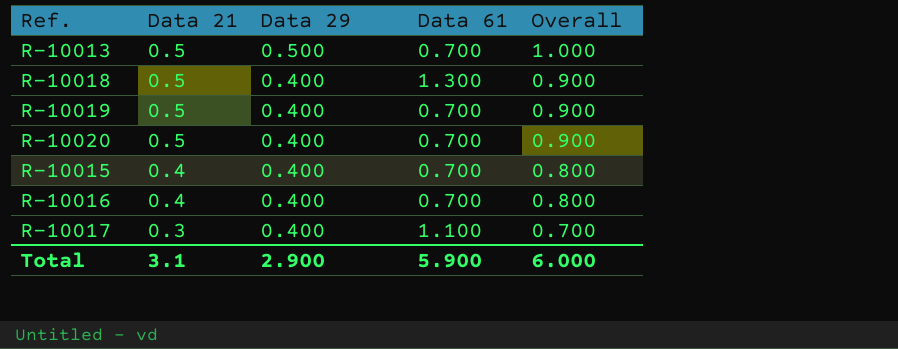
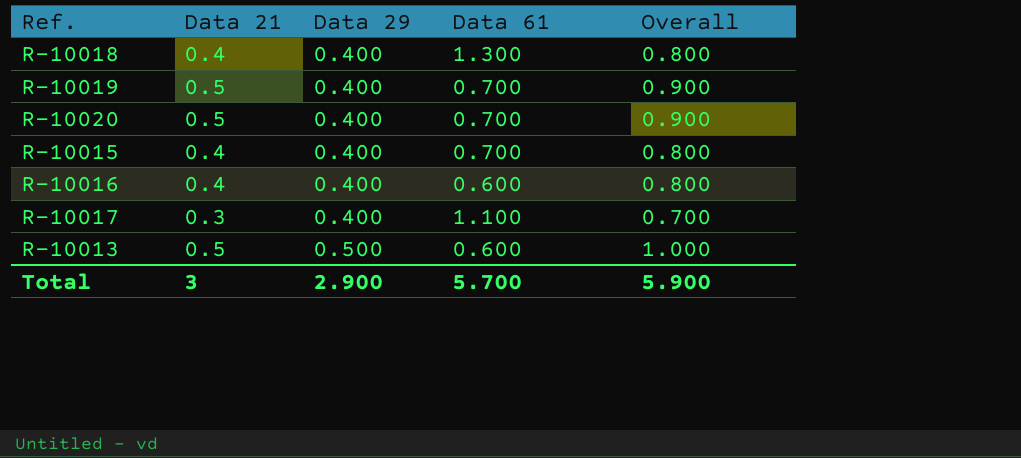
row order: Data 21 descending -> Data 29 ascending
R-10018 | Data 21: 0.5 -> 0.4
R-10018 | Overall: 0.900 -> 0.800
R-10016 | Data 61: 0.700 -> 0.600
R-10013 | Data 61: 0.700 -> 0.600
Total | Data 21: 3.1 -> 3
Total | Data 61: 5.900 -> 5.700
Total | Overall: 6.000 -> 5.900

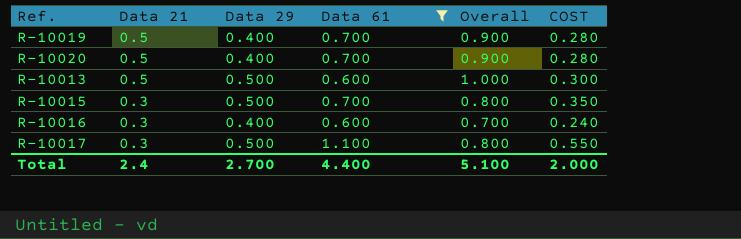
filter: none -> Data 61 != 1.300
row order: Data 29 ascending -> Data 21 descending
column COST | formula: none -> [Data 29] * [Data 61]
R-10015 | Data 21: 0.4 -> 0.3
R-10015 | Data 29: 0.400 -> 0.500
R-10016 | Data 21: 0.4 -> 0.3
R-10016 | Overall: 0.800 -> 0.700
R-10017 | Data 29: 0.400 -> 0.500
R-10017 | Overall: 0.700 -> 0.800
Total | Data 21: 3 -> 2.4
Total | Data 29: 2.900 -> 2.700
Total | Data 61: 5.700 -> 4.400
Total | Overall: 5.900 -> 5.100

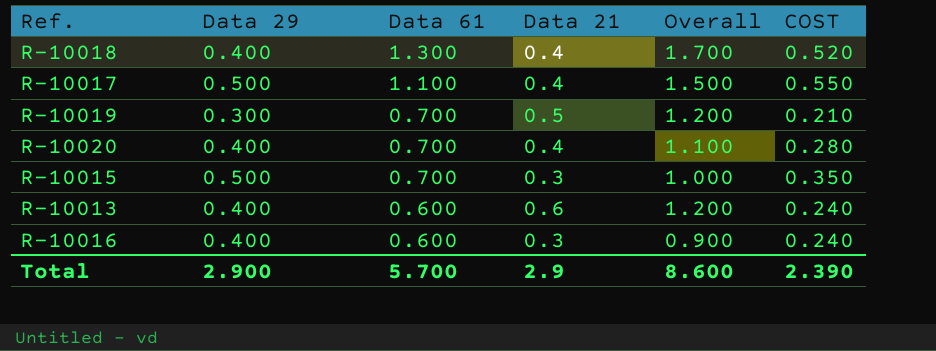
filter: Data 61 != 1.300 -> none
row order: Data 21 descending -> Data 61 descending
column Data 21 | position: 2 -> 4
column Overall | formula: [Data 21] + [Data 29] -> [Data 61] + [Data 21]
R-10017 | Data 21: 0.3 -> 0.4
R-10019 | Data 29: 0.400 -> 0.300
R-10019 | COST: 0.280 -> 0.210
R-10020 | Data 21: 0.5 -> 0.4
R-10013 | Data 29: 0.500 -> 0.400
R-10013 | Data 21: 0.5 -> 0.6
R-10013 | COST: 0.300 -> 0.240
Total | Data 29: 2.700 -> 2.900
Total | Data 61: 4.400 -> 5.700
Total | Data 21: 2.4 -> 2.9
Total | Overall: 5.100 -> 8.600
Total | COST: 2.000 -> 2.390

